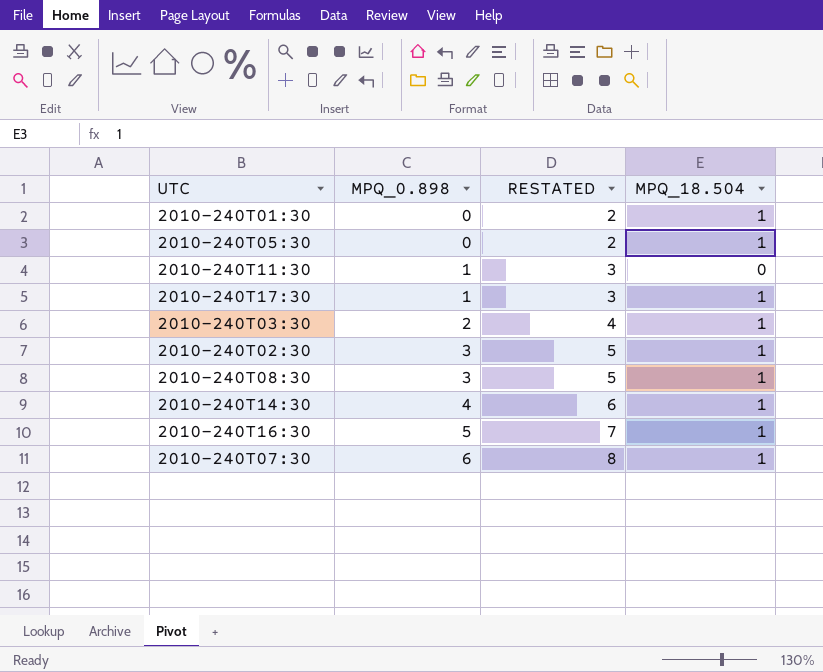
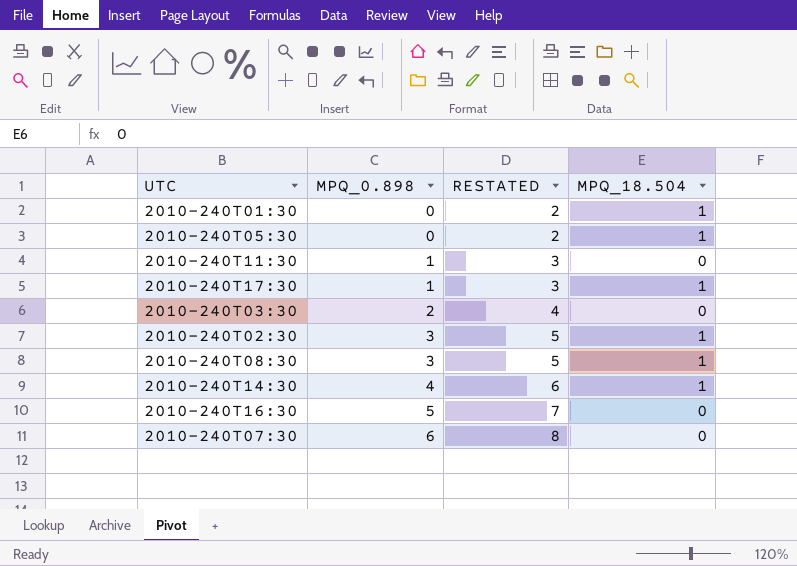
2010-240T03:30 | MPQ_18.504: 1 -> 0
2010-240T16:30 | MPQ_18.504: 1 -> 0
2010-240T07:30 | MPQ_18.504: 1 -> 0

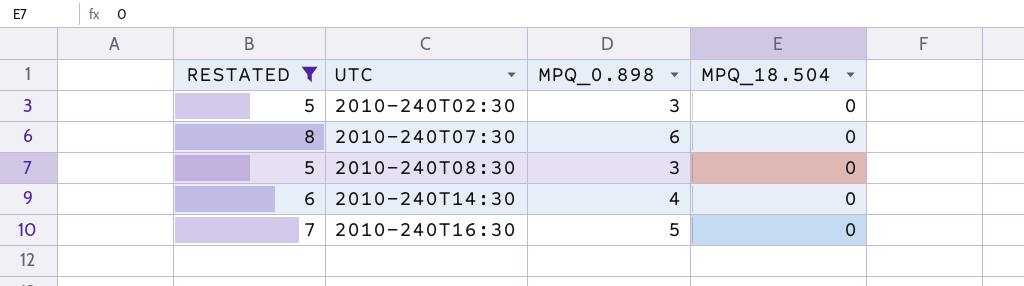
filter: none -> RESTATED >= 5
row order: MPQ_0.898 ascending -> UTC ascending
column RESTATED | position: 3 -> 1
2010-240T02:30 | MPQ_18.504: 1 -> 0
2010-240T08:30 | MPQ_18.504: 1 -> 0
2010-240T14:30 | MPQ_18.504: 1 -> 0

